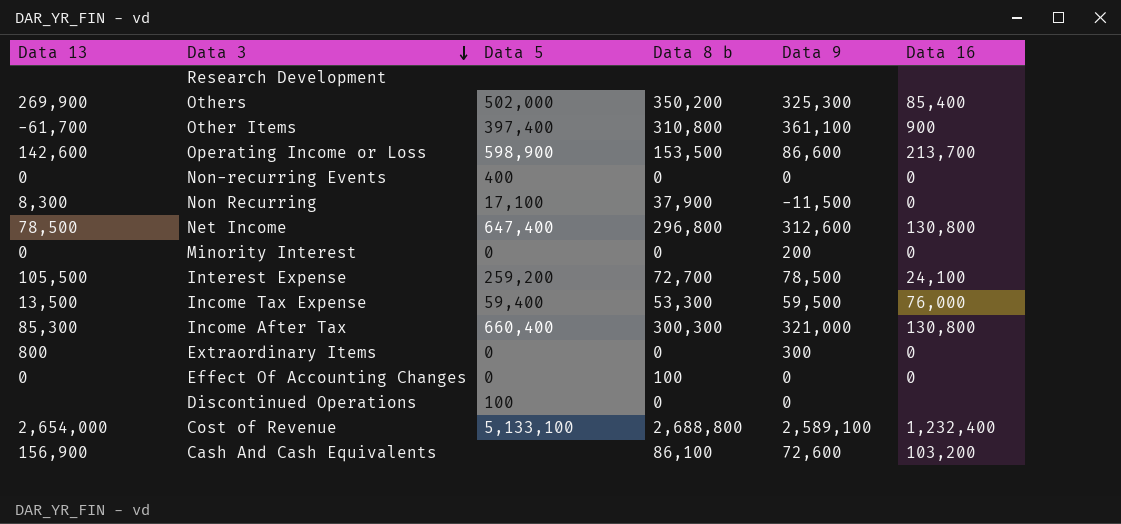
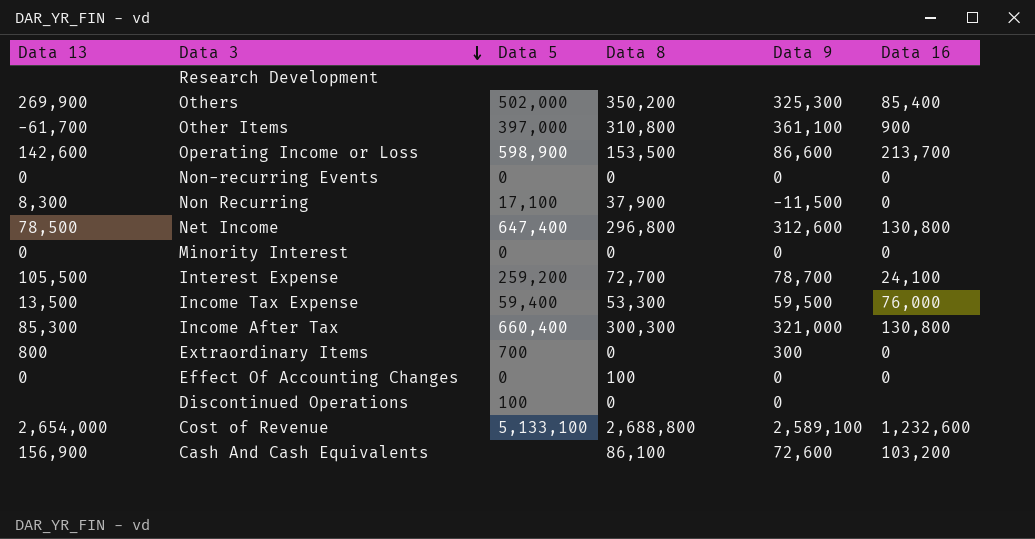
column name: Data 8 b -> Data 8
Other Items | Data 5: 397,400 -> 397,000
Non-recurring Events | Data 5: 400 -> 0
Minority Interest | Data 9: 200 -> 0
Interest Expense | Data 9: 78,500 -> 78,700
Extraordinary Items | Data 5: 0 -> 700
Cost of Revenue | Data 16: 1,232,400 -> 1,232,600

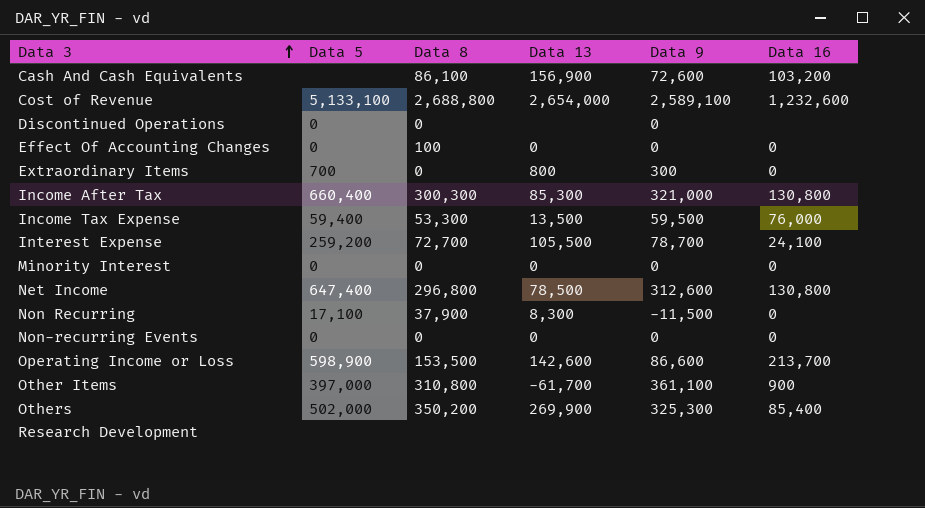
row order: Data 3 descending -> Data 3 ascending
column Data 13 | position: 1 -> 4
Discontinued Operations | Data 5: 100 -> 0

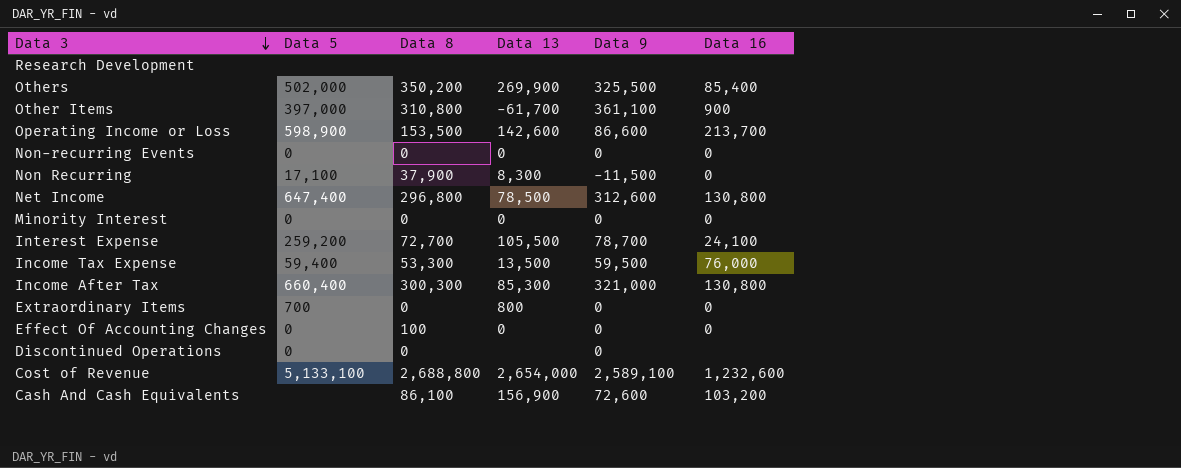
row order: Data 3 ascending -> Data 3 descending
Others | Data 9: 325,300 -> 325,500
Extraordinary Items | Data 9: 300 -> 0

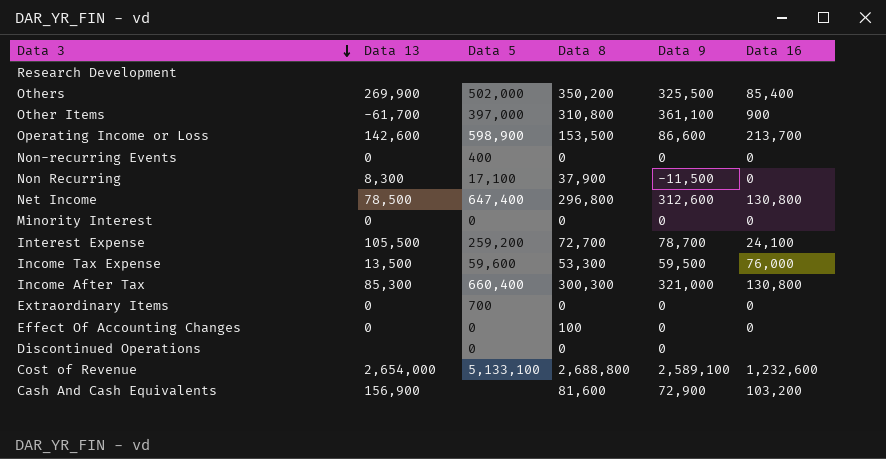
column Data 13 | position: 4 -> 2
Non-recurring Events | Data 5: 0 -> 400
Income Tax Expense | Data 5: 59,400 -> 59,600
Extraordinary Items | Data 13: 800 -> 0
Cash And Cash Equivalents | Data 8: 86,100 -> 81,600
Cash And Cash Equivalents | Data 9: 72,600 -> 72,900

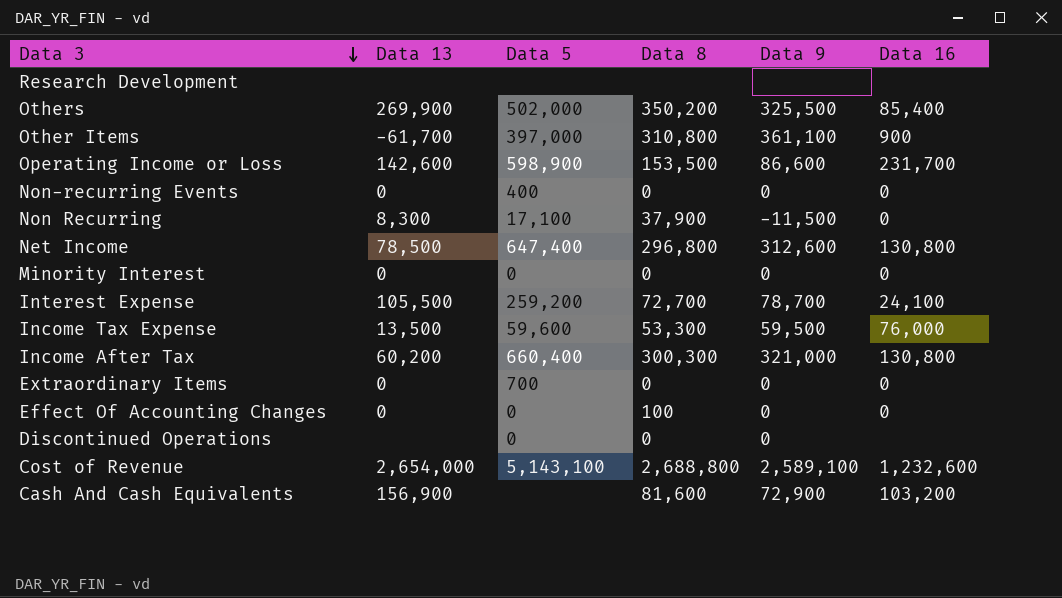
Operating Income or Loss | Data 16: 213,700 -> 231,700
Income After Tax | Data 13: 85,300 -> 60,200
Cost of Revenue | Data 5: 5,133,100 -> 5,143,100

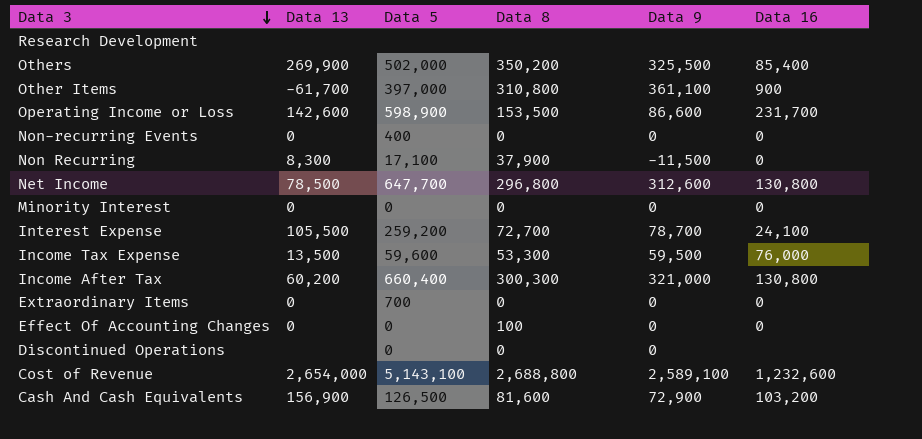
Net Income | Data 5: 647,400 -> 647,700
Cash And Cash Equivalents | Data 5: none -> 126,500

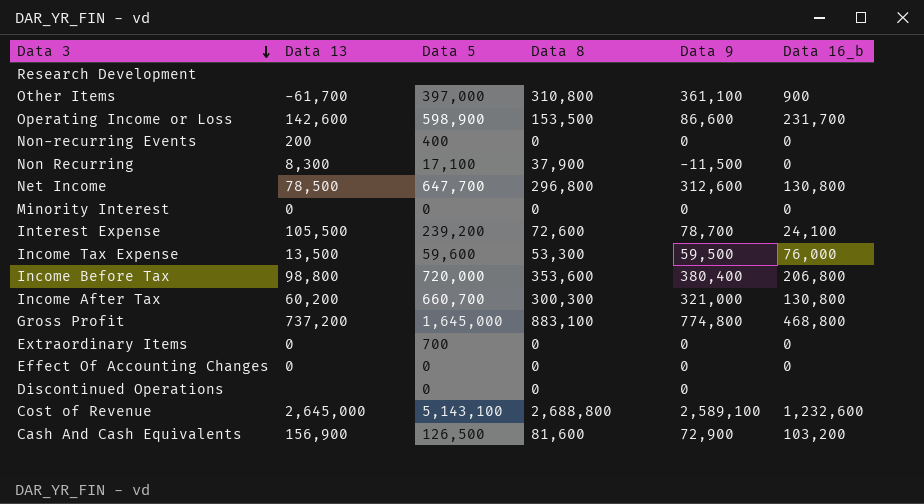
column name: Data 16 -> Data 16_b
row Others: 269,900 | 502,000 | 350,200 | 325,500 | 85,400 -> none
Non-recurring Events | Data 13: 0 -> 200
Interest Expense | Data 5: 259,200 -> 239,200
Interest Expense | Data 8: 72,700 -> 72,600
row Income Before Tax: none -> 98,800 | 720,000 | 353,600 | 380,400 | 206,800
Income After Tax | Data 5: 660,400 -> 660,700
row Gross Profit: none -> 737,200 | 1,645,000 | 883,100 | 774,800 | 468,800
Effect Of Accounting Changes | Data 8: 100 -> 0
Cost of Revenue | Data 13: 2,654,000 -> 2,645,000

